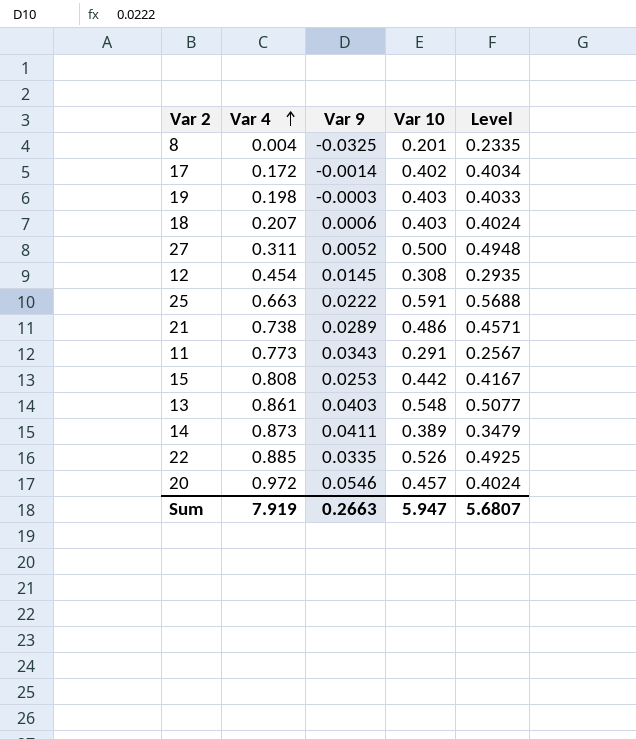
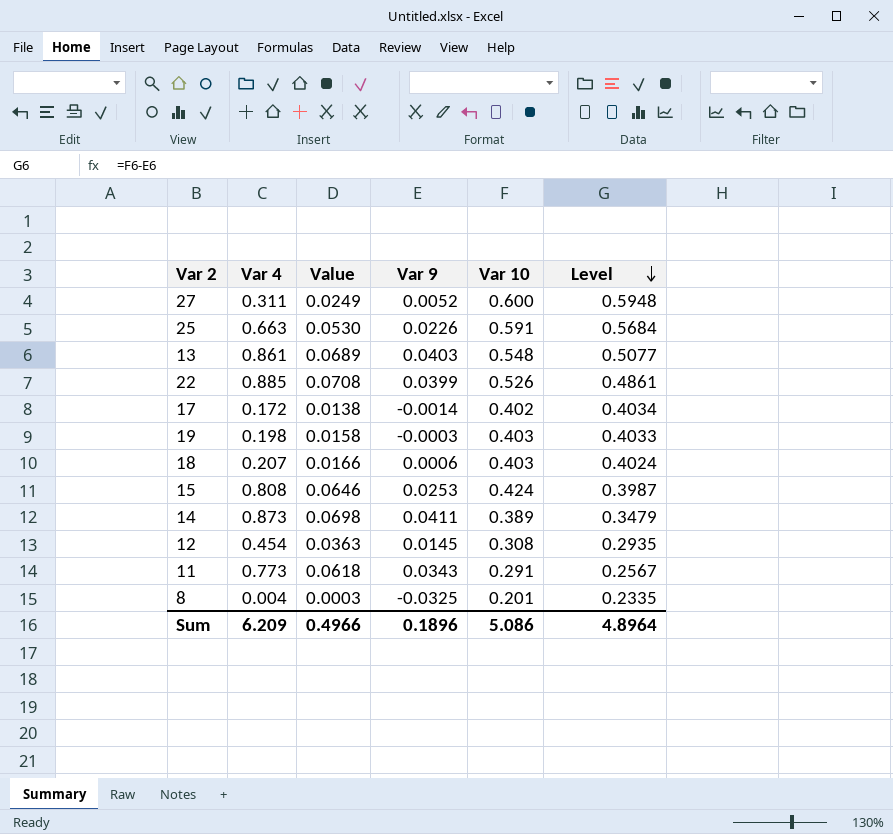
row order: Var 4 ascending -> Level descending
column Value | formula: none -> [Var 4] * 0.08
row 21: 0.738 | 0.0289 | 0.486 | 0.4571 -> none
row 20: 0.972 | 0.0546 | 0.457 | 0.4024 -> none
27 | Var 10: 0.500 -> 0.600
27 | Level: 0.4948 -> 0.5948
25 | Var 9: 0.0222 -> 0.0226
25 | Level: 0.5688 -> 0.5684
22 | Var 9: 0.0335 -> 0.0399
22 | Level: 0.4925 -> 0.4861
15 | Var 10: 0.442 -> 0.424
15 | Level: 0.4167 -> 0.3987
Sum | Var 4: 7.919 -> 6.209
Sum | Var 9: 0.2663 -> 0.1896
Sum | Var 10: 5.947 -> 5.086
Sum | Level: 5.6807 -> 4.8964

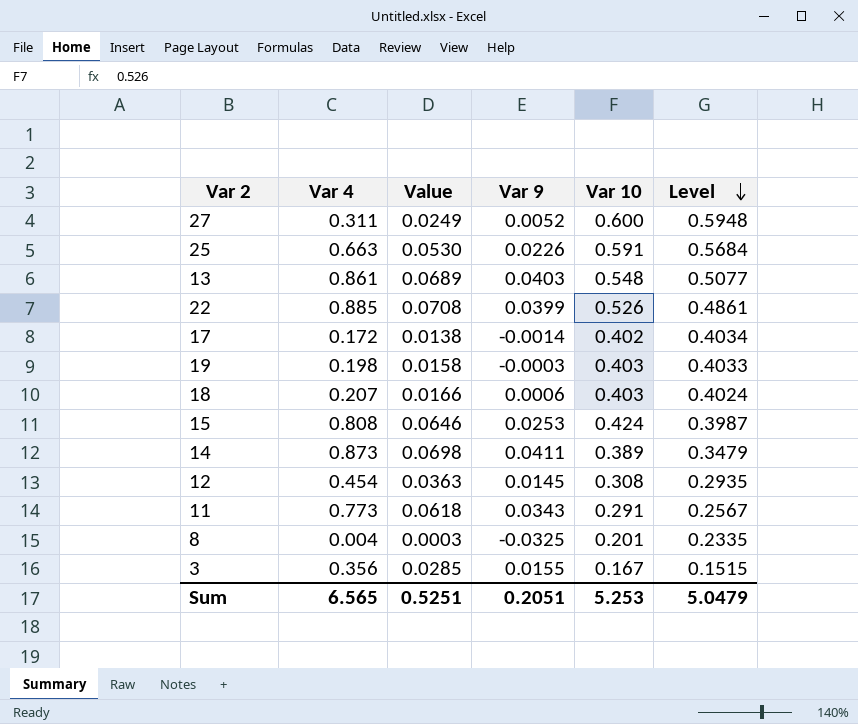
row 3: none -> 0.356 | 0.0285 | 0.0155 | 0.167 | 0.1515
Sum | Var 4: 6.209 -> 6.565
Sum | Value: 0.4966 -> 0.5251
Sum | Var 9: 0.1896 -> 0.2051
Sum | Var 10: 5.086 -> 5.253
Sum | Level: 4.8964 -> 5.0479

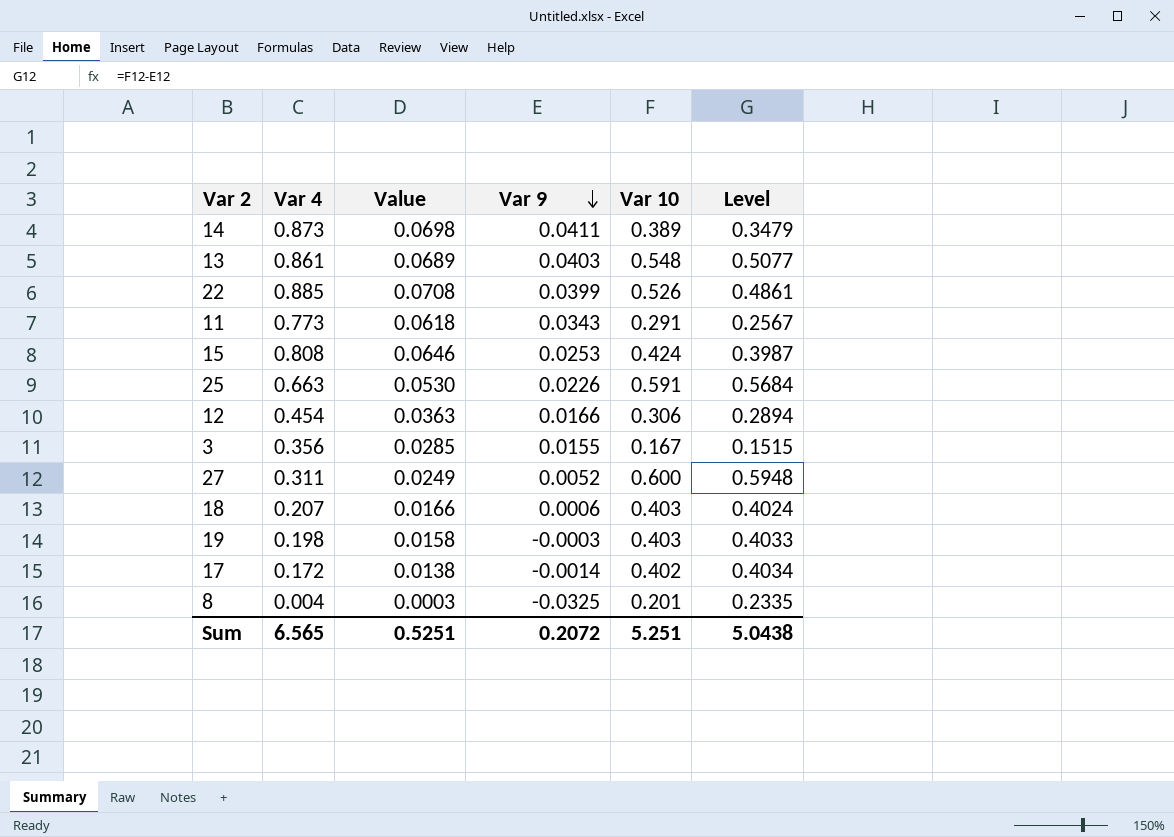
row order: Level descending -> Var 9 descending
12 | Var 9: 0.0145 -> 0.0166
12 | Var 10: 0.308 -> 0.306
12 | Level: 0.2935 -> 0.2894
Sum | Var 9: 0.2051 -> 0.2072
Sum | Var 10: 5.253 -> 5.251
Sum | Level: 5.0479 -> 5.0438

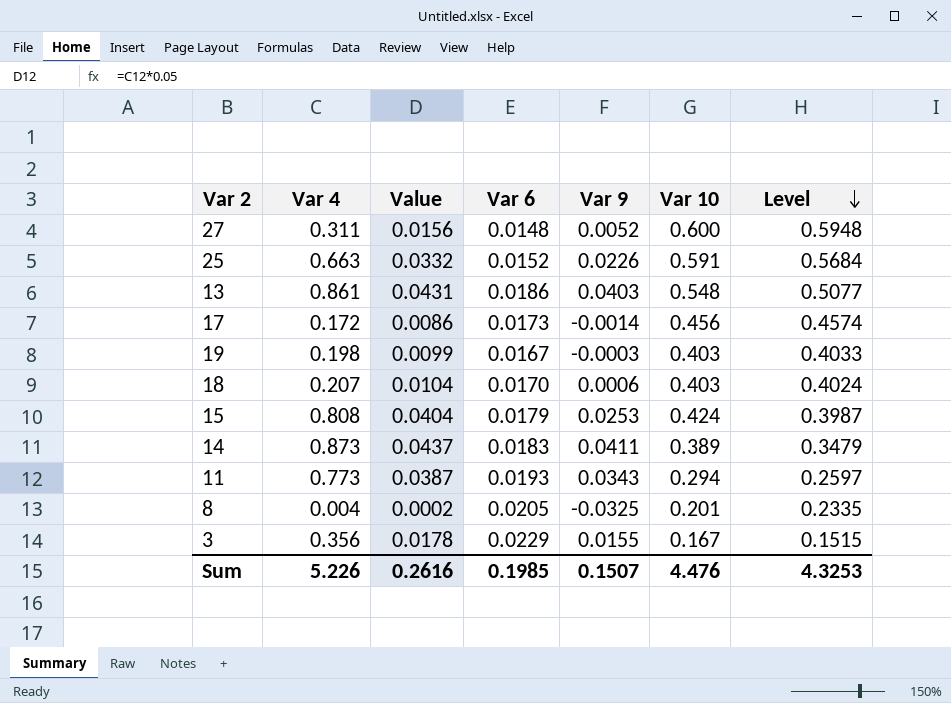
row order: Var 9 descending -> Level descending
column Value | formula: [Var 4] * 0.08 -> [Var 4] * 0.05
column Var 6 | position: none -> 4
row 22: 0.885 | 0.0708 | 0.0399 | 0.526 | 0.4861 -> none
row 12: 0.454 | 0.0363 | 0.0166 | 0.306 | 0.2894 -> none
17 | Var 10: 0.402 -> 0.456
17 | Level: 0.4034 -> 0.4574
11 | Var 10: 0.291 -> 0.294
11 | Level: 0.2567 -> 0.2597
Sum | Var 4: 6.565 -> 5.226
Sum | Value: 0.5251 -> 0.2616
Sum | Var 9: 0.2072 -> 0.1507
Sum | Var 10: 5.251 -> 4.476
Sum | Level: 5.0438 -> 4.3253

